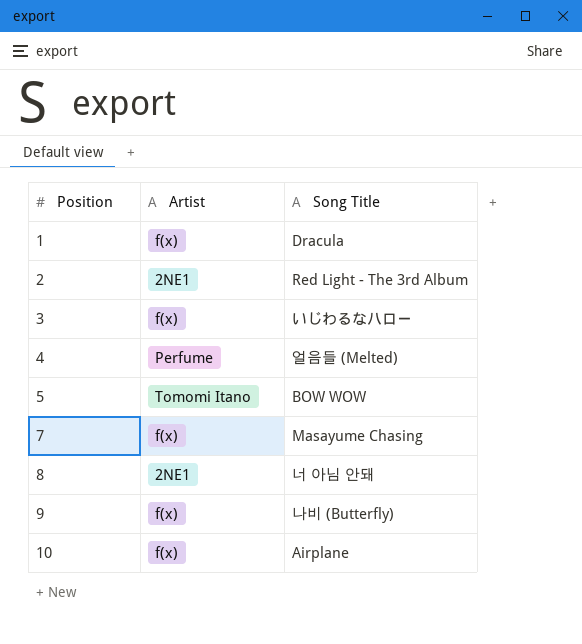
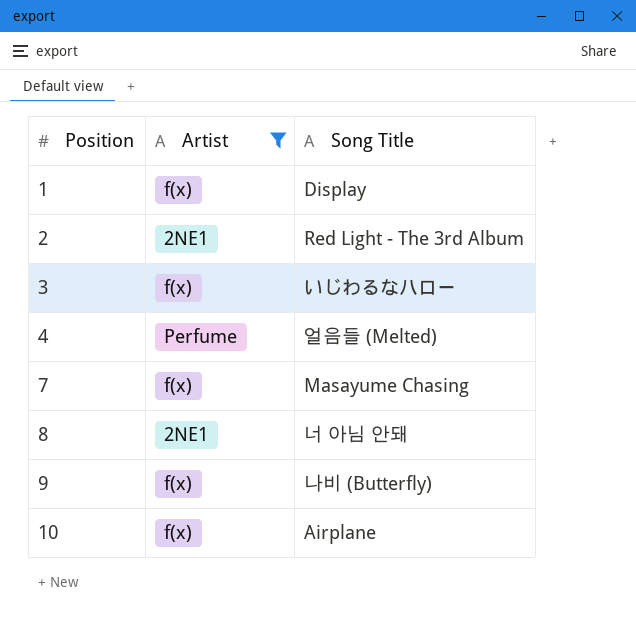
filter: none -> Artist != Tomomi Itano
1 | Song Title: Dracula -> Display

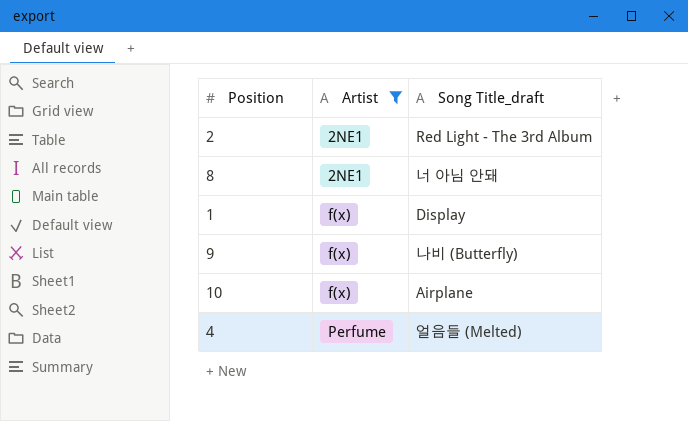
row order: Position ascending -> Artist ascending
column name: Song Title -> Song Title_draft
row 3: f(x) | いじわるなハロー -> none
row 7: f(x) | Masayume Chasing -> none

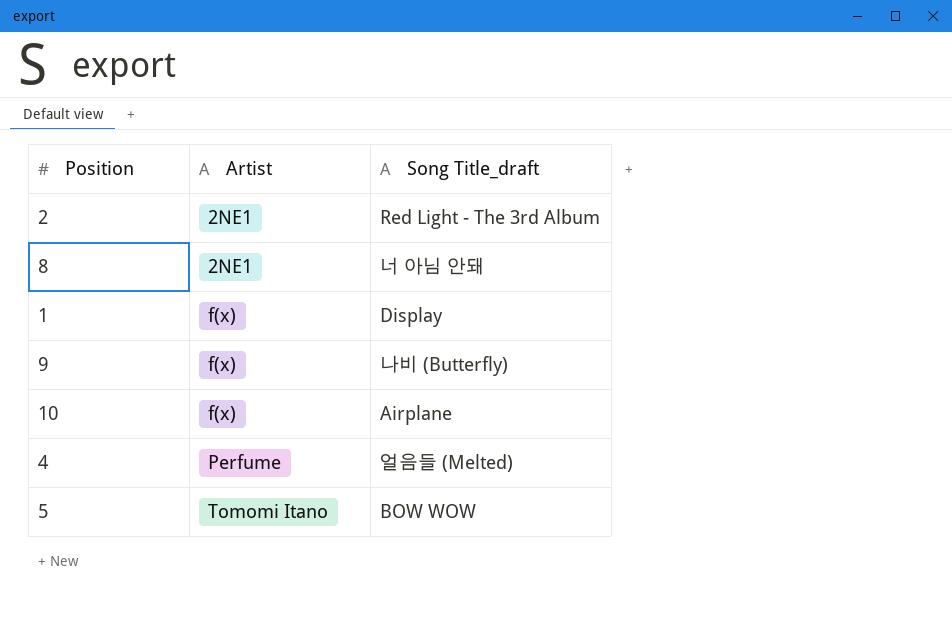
filter: Artist != Tomomi Itano -> none

